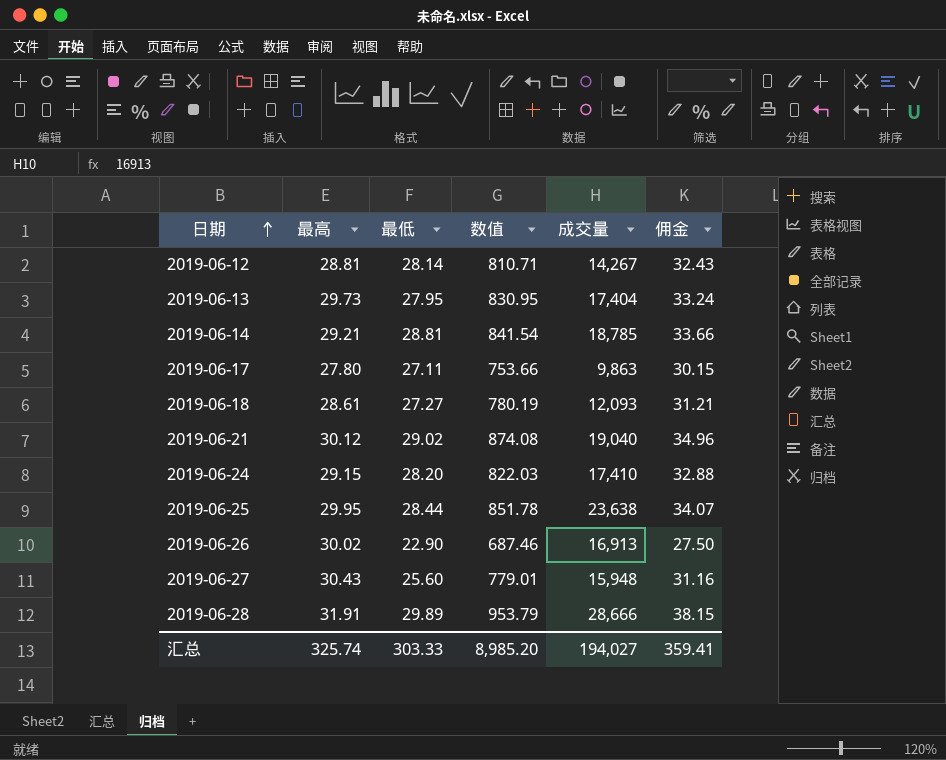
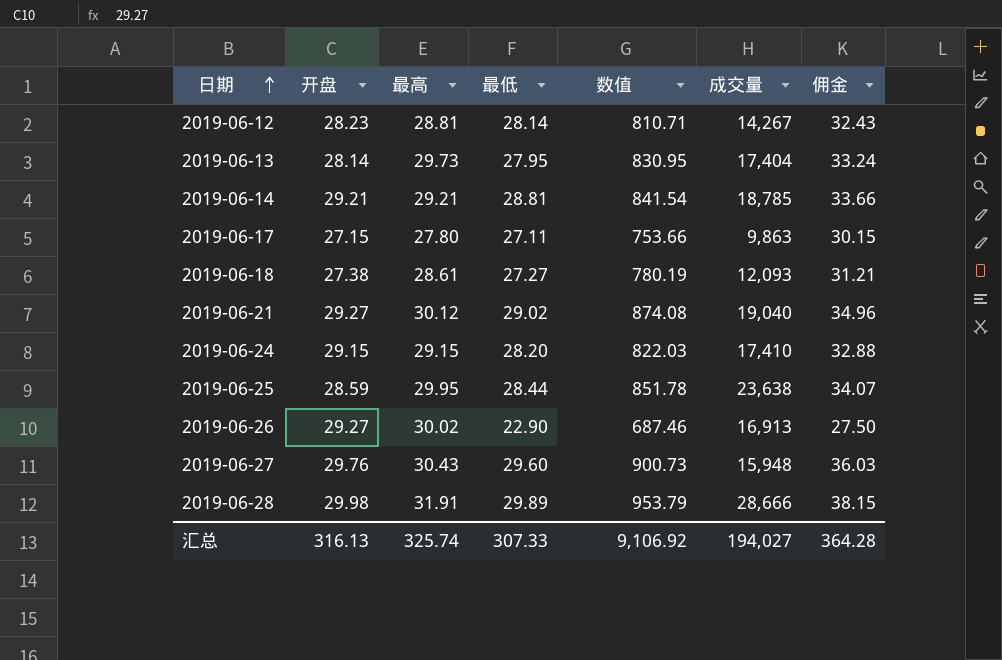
column 开盘 | position: none -> 2
2019-06-27 | 最低: 25.60 -> 29.60
2019-06-27 | 数值: 779.01 -> 900.73
2019-06-27 | 佣金: 31.16 -> 36.03
汇总 | 最低: 303.33 -> 307.33
汇总 | 数值: 8,985.20 -> 9,106.92
汇总 | 佣金: 359.41 -> 364.28

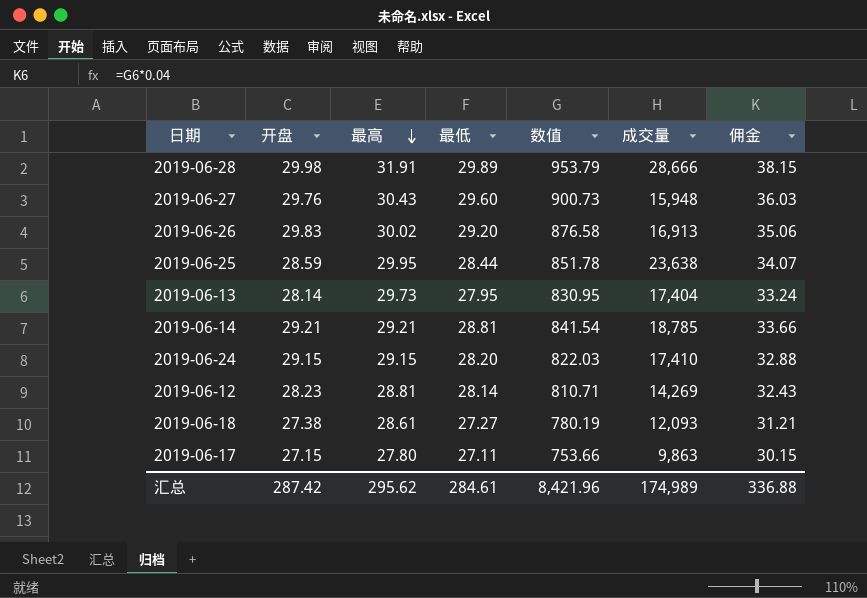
row order: 日期 ascending -> 最高 descending
row 2019-06-21: 29.27 | 30.12 | 29.02 | 874.08 | 19,040 | 34.96 -> none
2019-06-26 | 开盘: 29.27 -> 29.83
2019-06-26 | 最低: 22.90 -> 29.20
2019-06-26 | 数值: 687.46 -> 876.58
2019-06-26 | 佣金: 27.50 -> 35.06
2019-06-12 | 成交量: 14,267 -> 14,269
汇总 | 开盘: 316.13 -> 287.42
汇总 | 最高: 325.74 -> 295.62
汇总 | 最低: 307.33 -> 284.61
汇总 | 数值: 9,106.92 -> 8,421.96
汇总 | 成交量: 194,027 -> 174,989
汇总 | 佣金: 364.28 -> 336.88

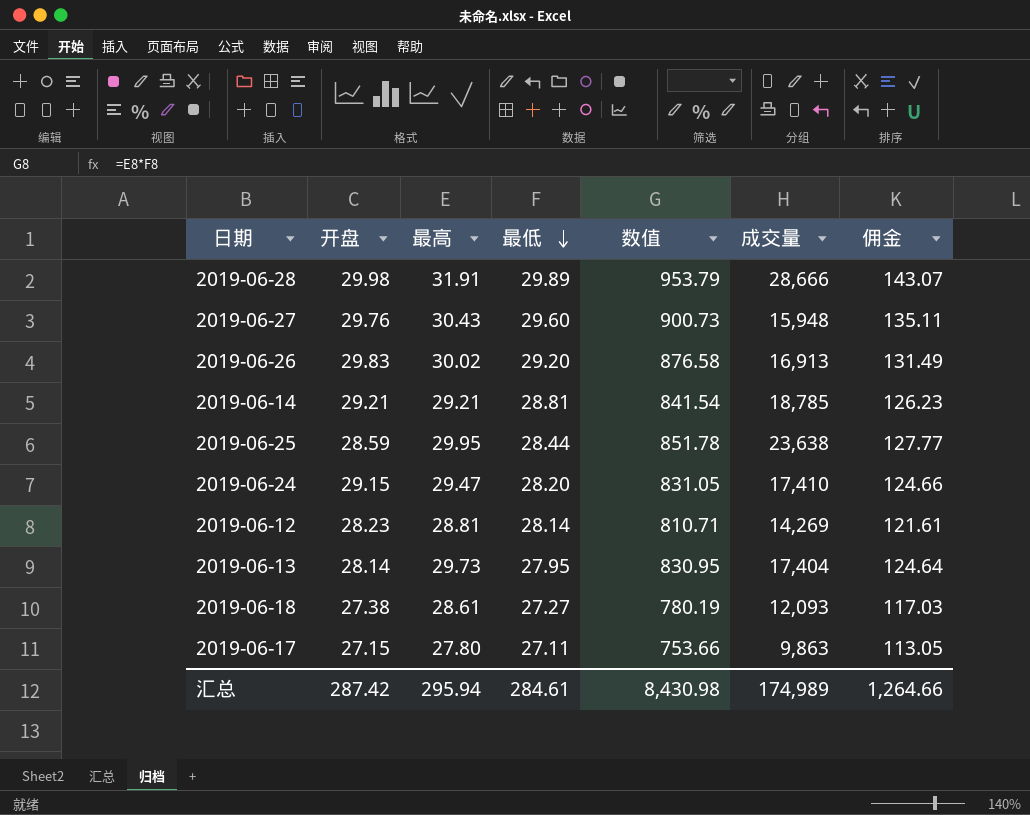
row order: 最高 descending -> 最低 descending
column 佣金 | formula: [数值] * 0.04 -> [数值] * 0.15
2019-06-24 | 最高: 29.15 -> 29.47
2019-06-24 | 数值: 822.03 -> 831.05
汇总 | 最高: 295.62 -> 295.94
汇总 | 数值: 8,421.96 -> 8,430.98
汇总 | 佣金: 336.88 -> 1,264.66

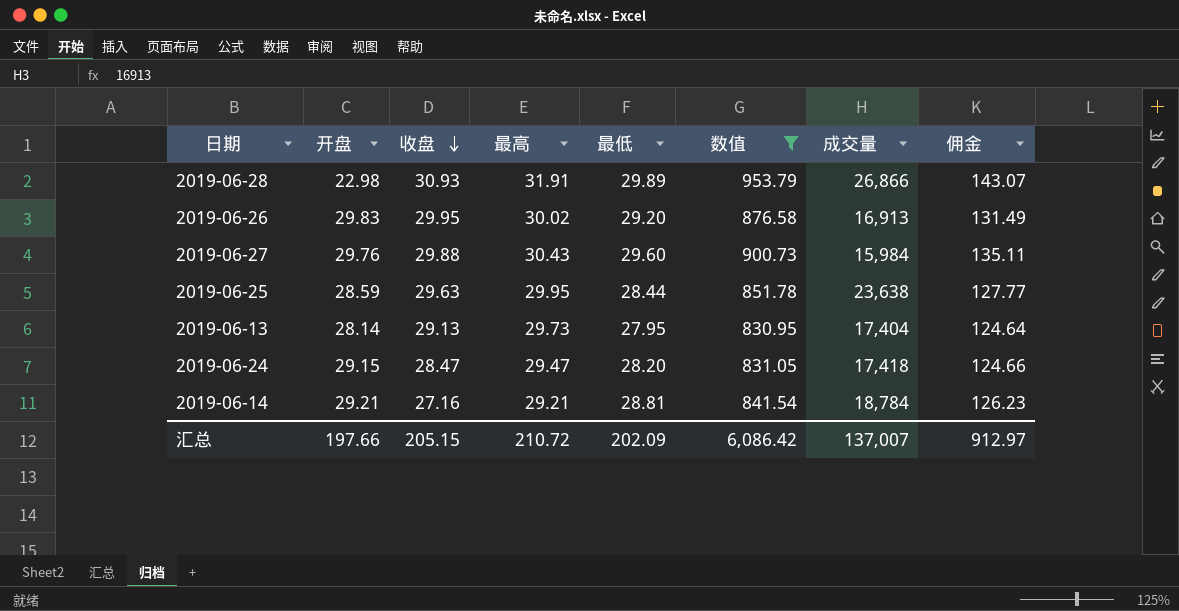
filter: none -> 数值 >= 830.95
row order: 最低 descending -> 收盘 descending
column 收盘 | position: none -> 3
2019-06-28 | 开盘: 29.98 -> 22.98
2019-06-28 | 成交量: 28,666 -> 26,866
2019-06-27 | 成交量: 15,948 -> 15,984
2019-06-24 | 成交量: 17,410 -> 17,418
2019-06-14 | 成交量: 18,785 -> 18,784
汇总 | 开盘: 287.42 -> 197.66
汇总 | 最高: 295.94 -> 210.72
汇总 | 最低: 284.61 -> 202.09
汇总 | 数值: 8,430.98 -> 6,086.42
汇总 | 成交量: 174,989 -> 137,007
汇总 | 佣金: 1,264.66 -> 912.97

